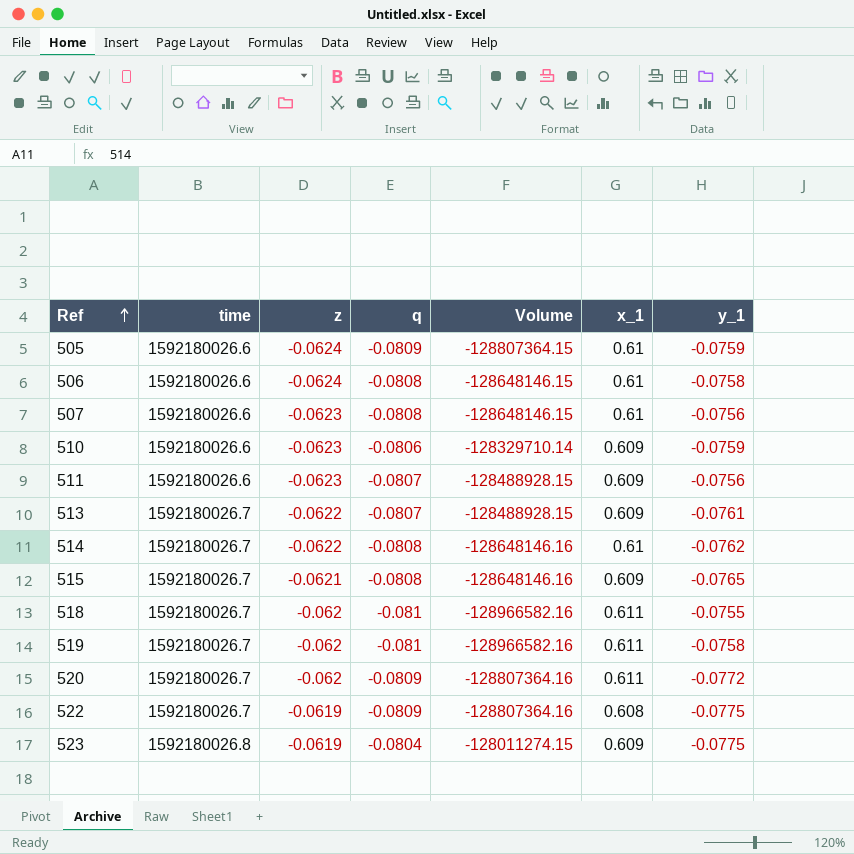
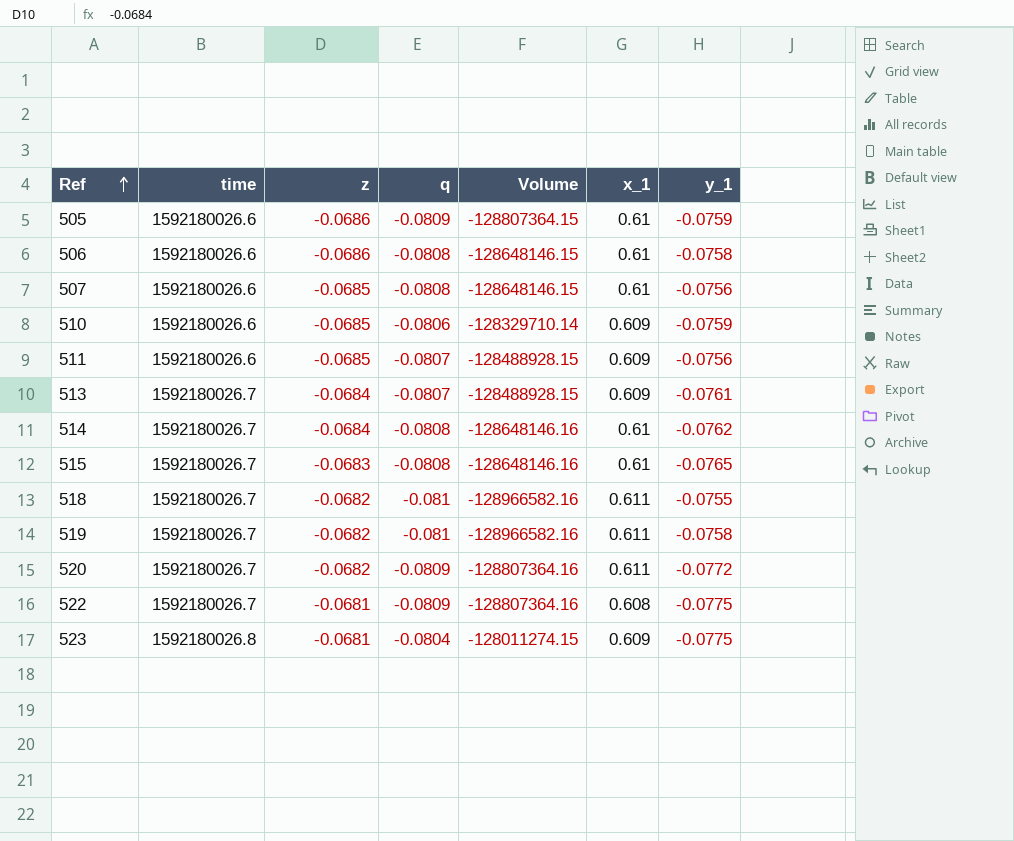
505 | z: -0.0624 -> -0.0686
506 | z: -0.0624 -> -0.0686
507 | z: -0.0623 -> -0.0685
510 | z: -0.0623 -> -0.0685
511 | z: -0.0623 -> -0.0685
513 | z: -0.0622 -> -0.0684
514 | z: -0.0622 -> -0.0684
515 | z: -0.0621 -> -0.0683
515 | x_1: 0.609 -> 0.61
518 | z: -0.062 -> -0.0682
519 | z: -0.062 -> -0.0682
520 | z: -0.062 -> -0.0682
522 | z: -0.0619 -> -0.0681
523 | z: -0.0619 -> -0.0681

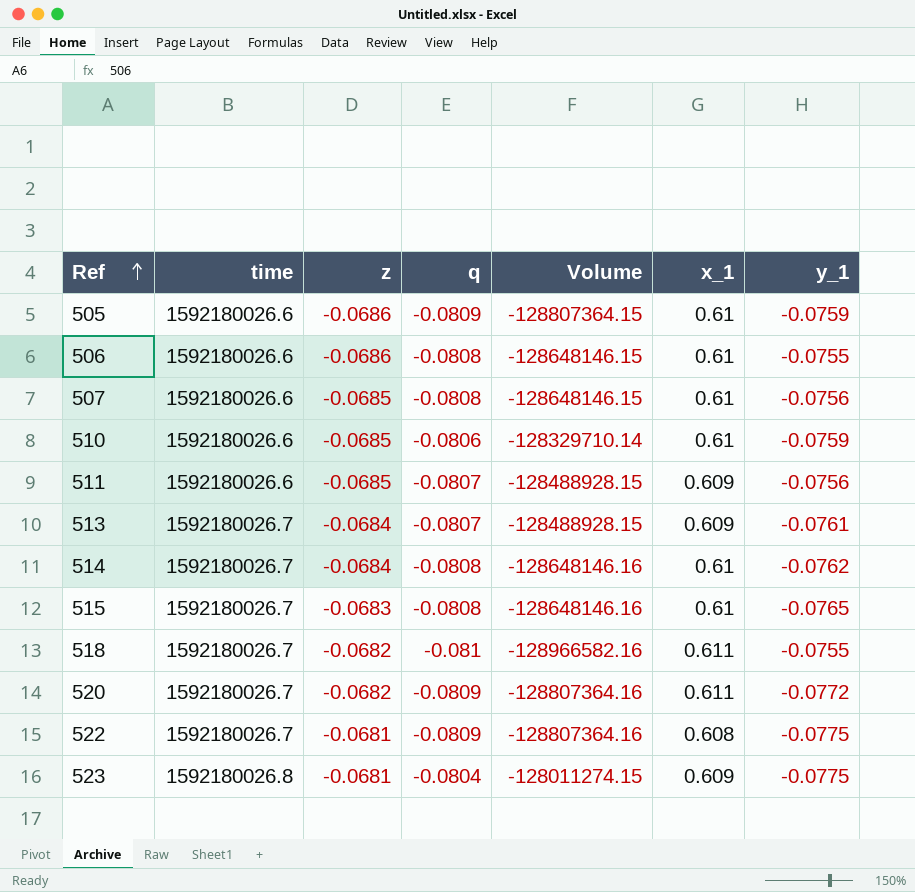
row 519: 1592180026.7 | -0.0682 | -0.081 | -128966582.16 | 0.611 | -0.0758 -> none
506 | y_1: -0.0758 -> -0.0755
510 | x_1: 0.609 -> 0.61

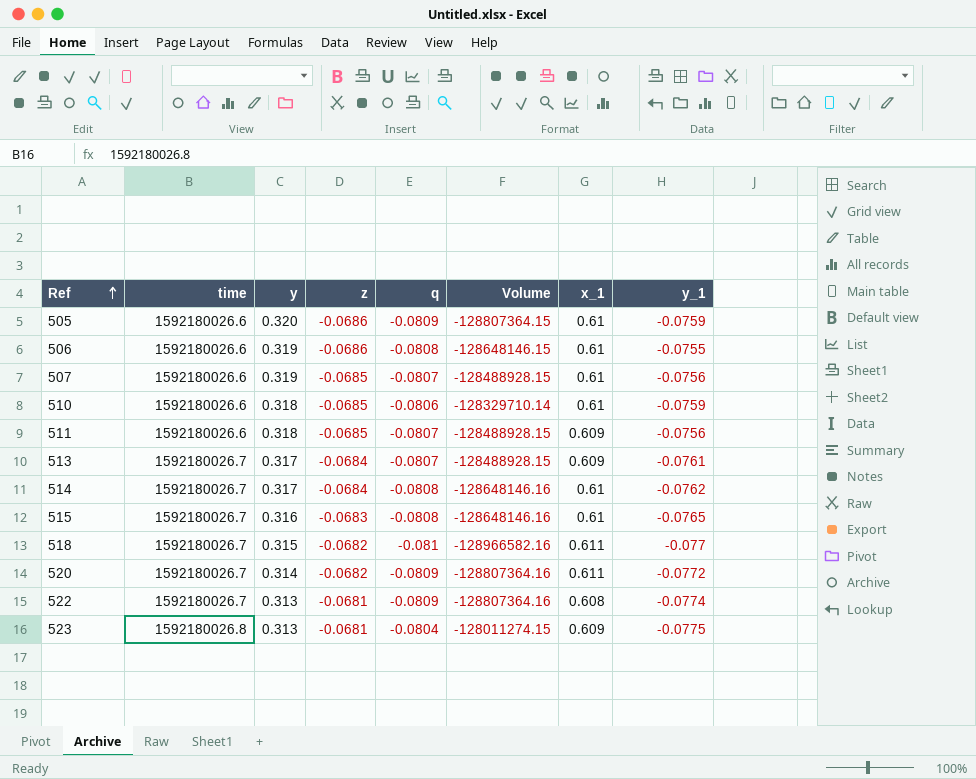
column y | position: none -> 3
507 | q: -0.0808 -> -0.0807
507 | Volume: -128648146.15 -> -128488928.15
518 | y_1: -0.0755 -> -0.077
522 | y_1: -0.0775 -> -0.0774

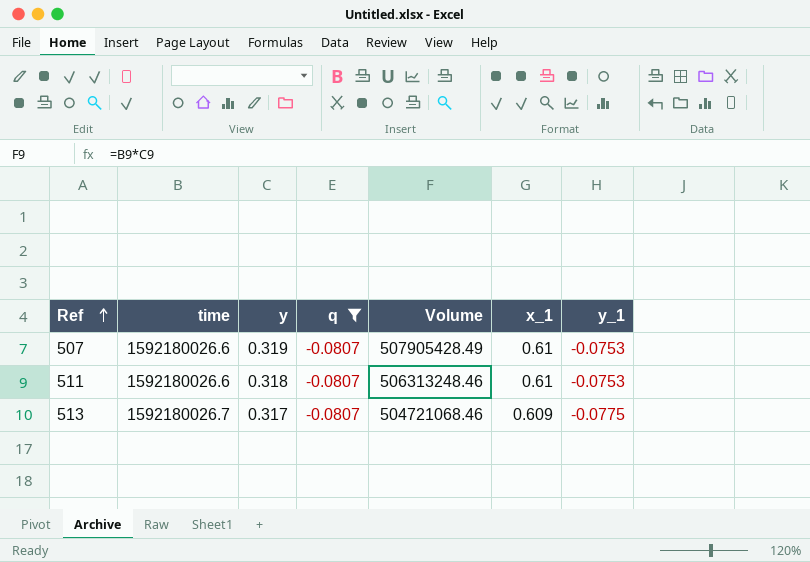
filter: none -> q = -0.0807
column z | position: 4 -> none
column Volume | formula: [time] * [q] -> [time] * [y]
507 | y_1: -0.0756 -> -0.0753
511 | x_1: 0.609 -> 0.61
511 | y_1: -0.0756 -> -0.0753
513 | y_1: -0.0761 -> -0.0775

